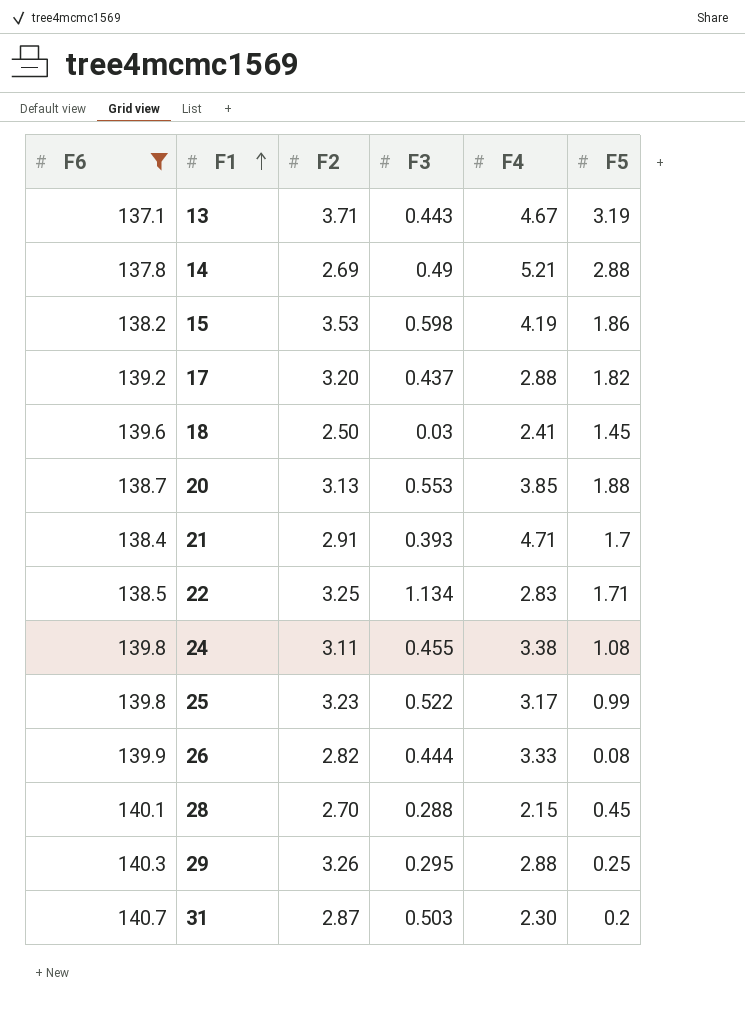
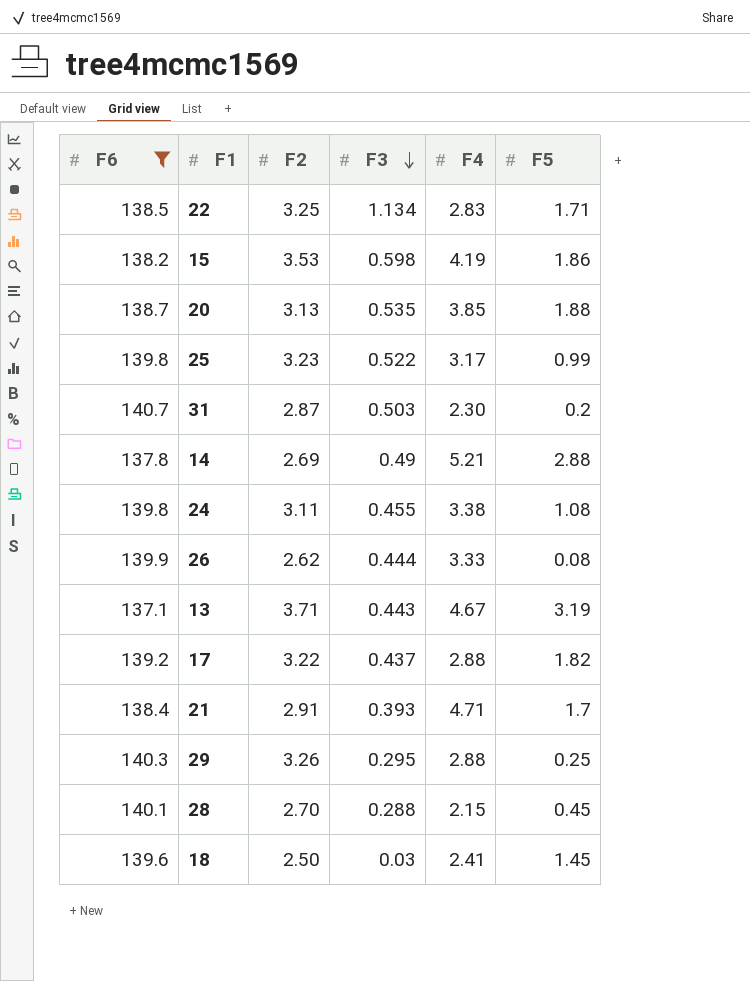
row order: F1 ascending -> F3 descending
20 | F3: 0.553 -> 0.535
26 | F2: 2.82 -> 2.62
17 | F2: 3.20 -> 3.22

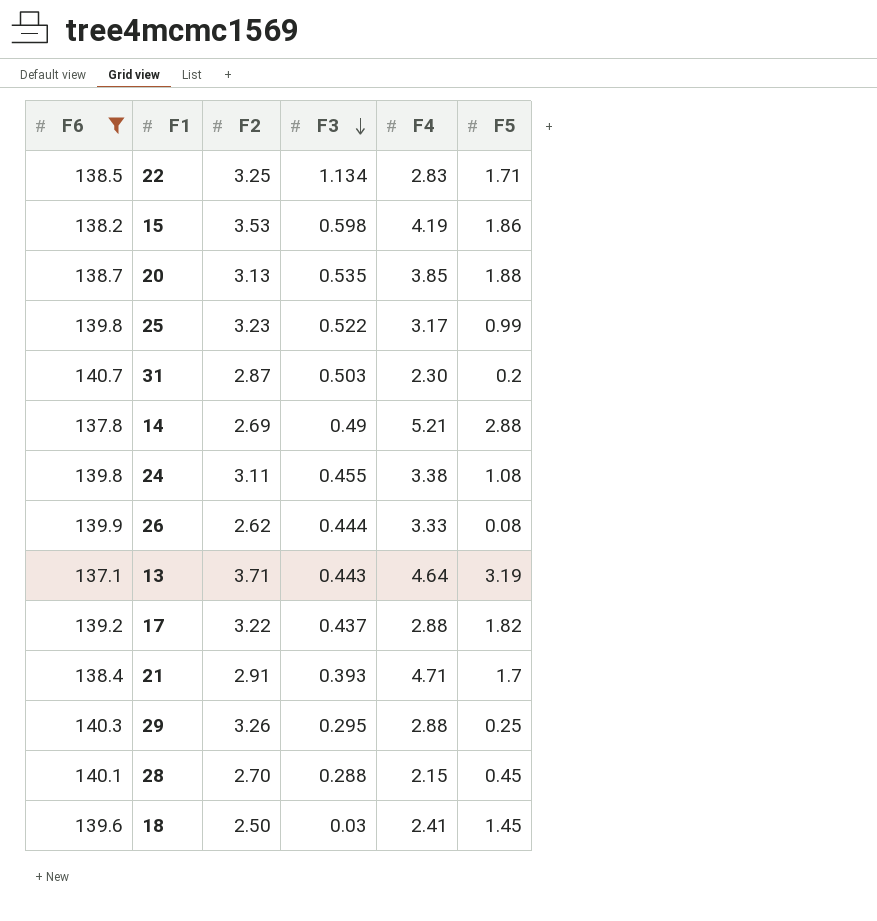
13 | F4: 4.67 -> 4.64

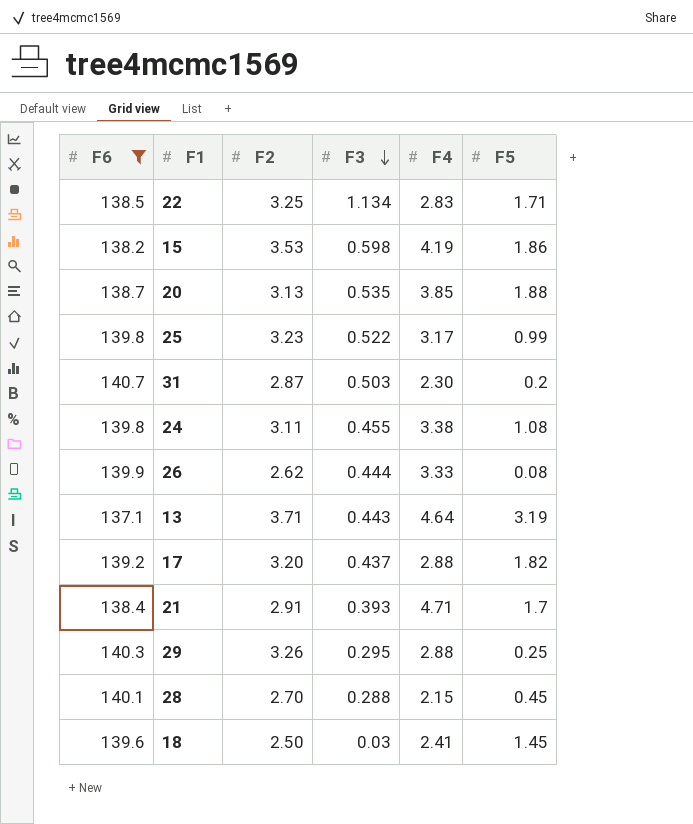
row 14: 137.8 | 2.69 | 0.49 | 5.21 | 2.88 -> none
17 | F2: 3.22 -> 3.20

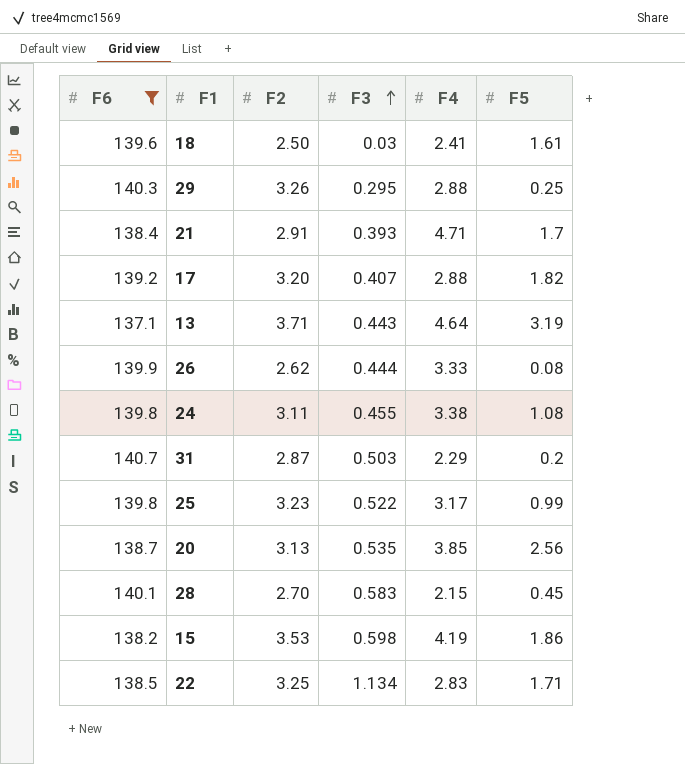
row order: F3 descending -> F3 ascending
18 | F5: 1.45 -> 1.61
17 | F3: 0.437 -> 0.407
31 | F4: 2.30 -> 2.29
20 | F5: 1.88 -> 2.56
28 | F3: 0.288 -> 0.583

